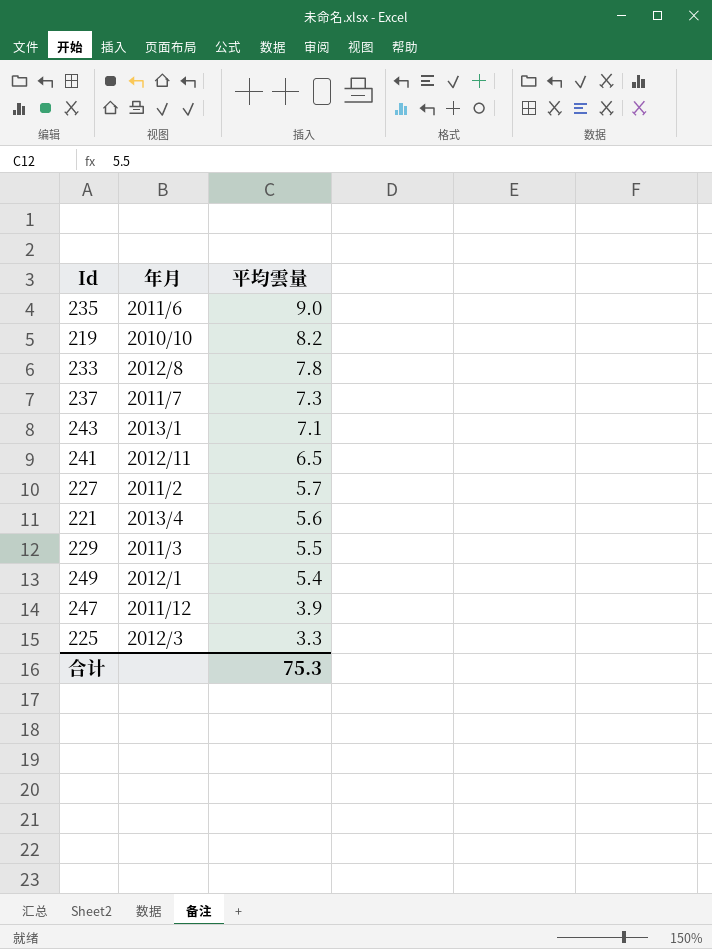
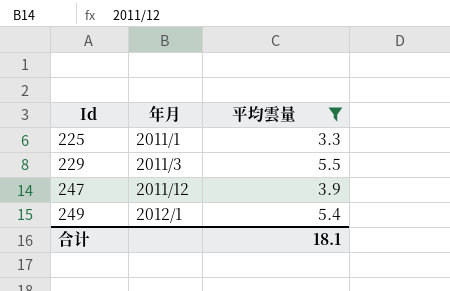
filter: none -> 平均雲量 <= 5.5
row order: 平均雲量 descending -> Id ascending
225 | 年月: 2012/3 -> 2011/1
合计 | 平均雲量: 75.3 -> 18.1

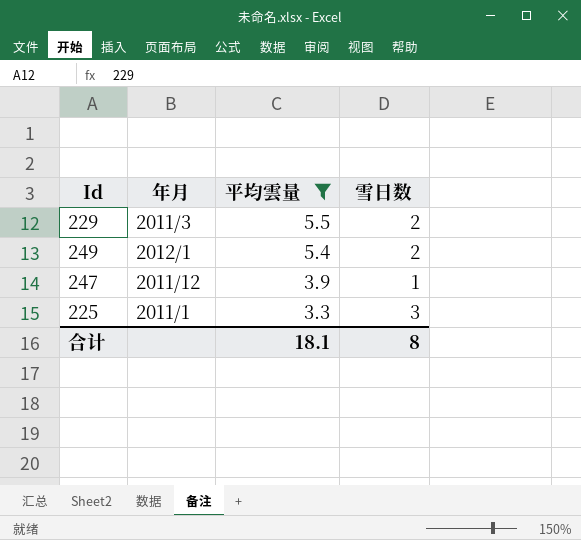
row order: Id ascending -> 平均雲量 descending
column 雪日数 | position: none -> 4

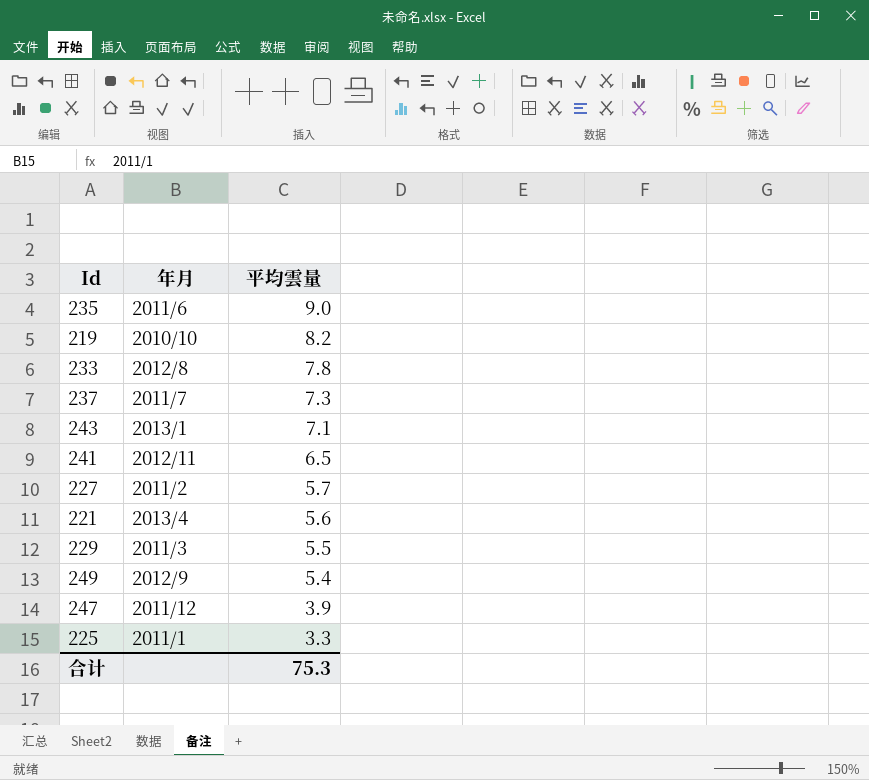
filter: 平均雲量 <= 5.5 -> none
column 雪日数 | position: 4 -> none
249 | 年月: 2012/1 -> 2012/9
合计 | 平均雲量: 18.1 -> 75.3

